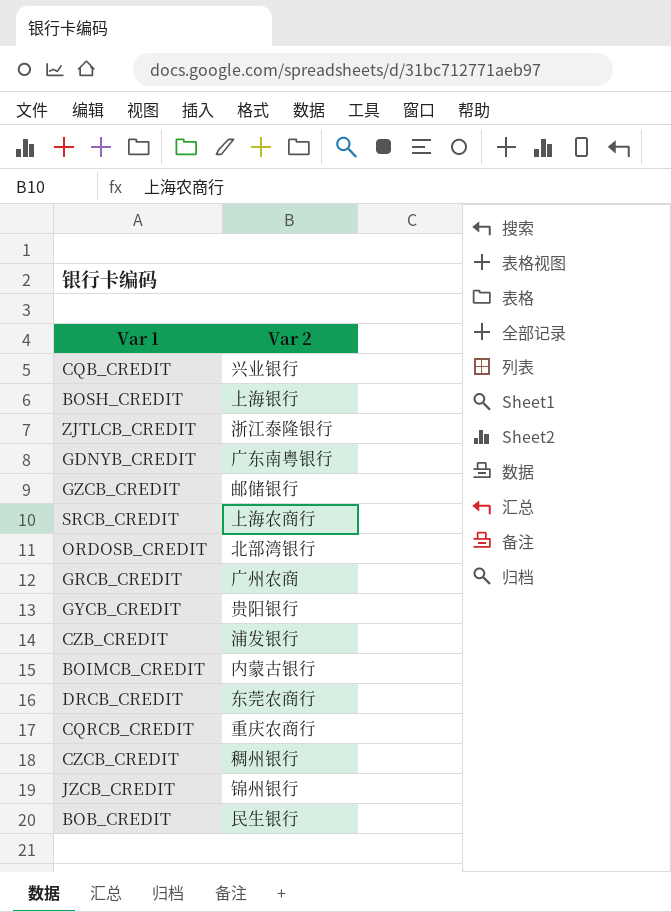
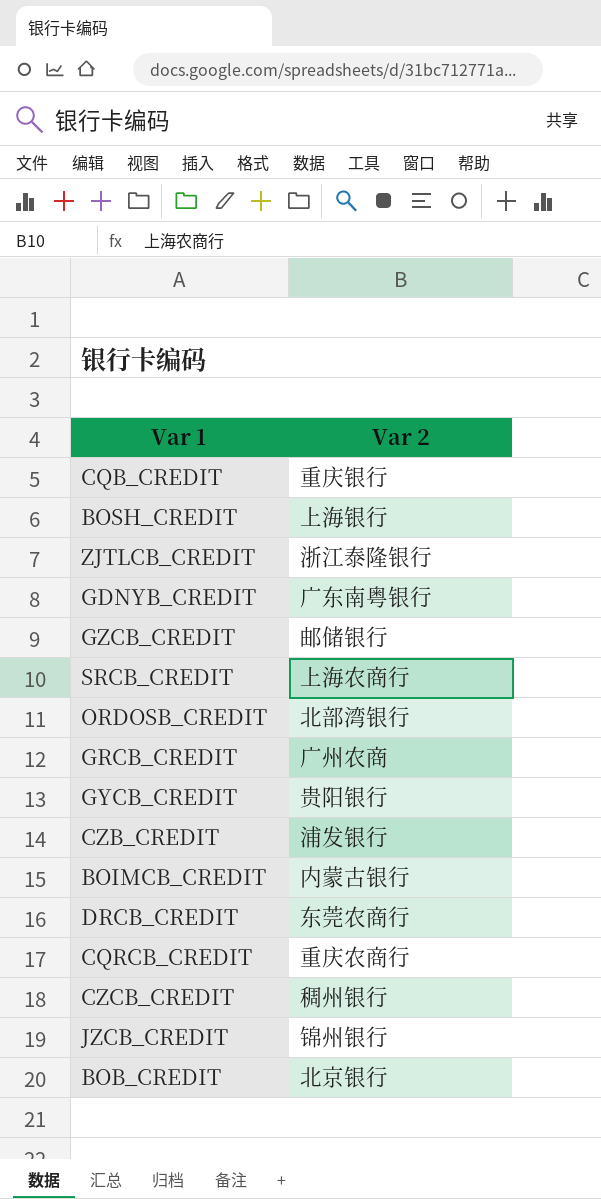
CQB_CREDIT | Var 2: 兴业银行 -> 重庆银行
BOB_CREDIT | Var 2: 民生银行 -> 北京银行

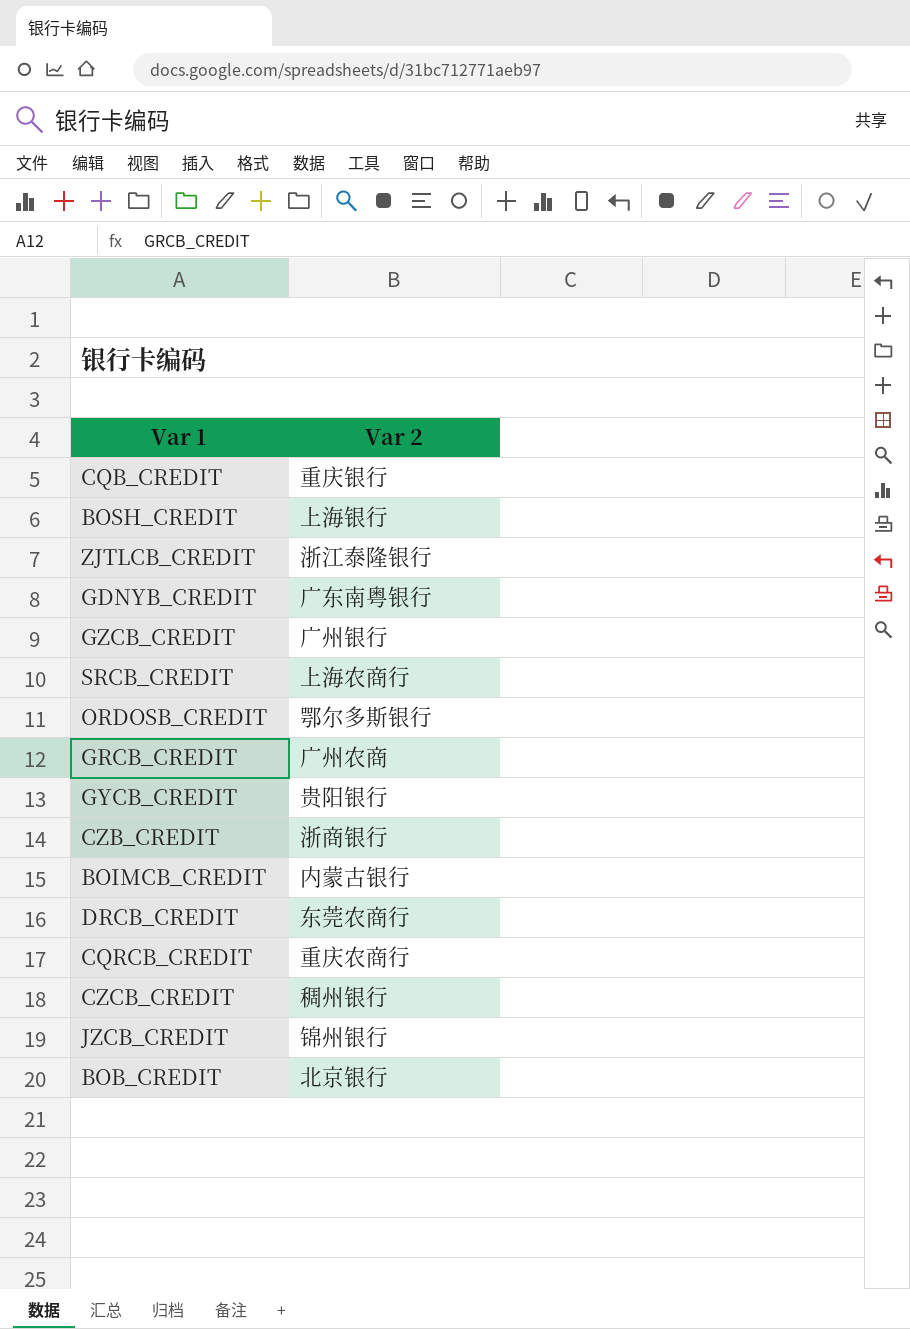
GZCB_CREDIT | Var 2: 邮储银行 -> 广州银行
ORDOSB_CREDIT | Var 2: 北部湾银行 -> 鄂尔多斯银行
CZB_CREDIT | Var 2: 浦发银行 -> 浙商银行

